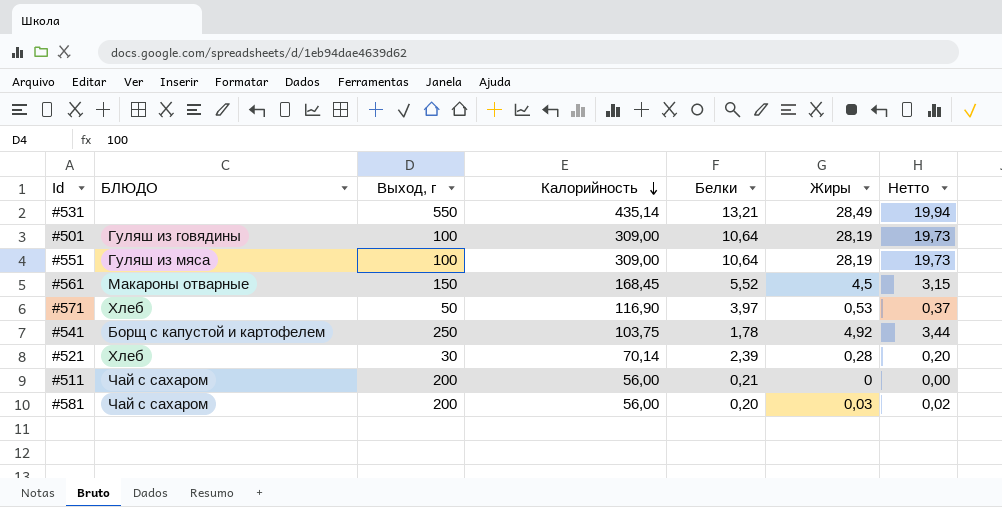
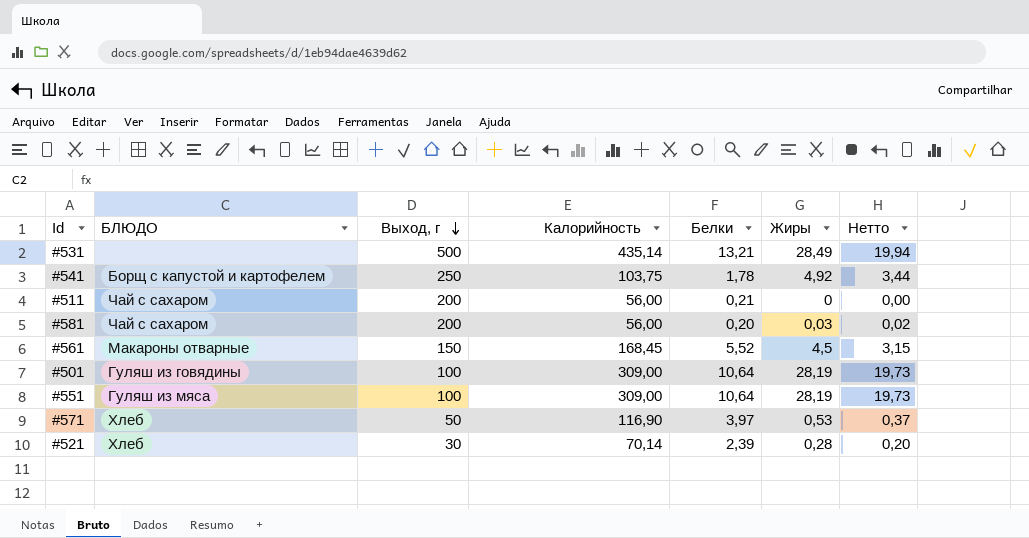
row order: Калорийность descending -> Выход, г descending
#531 | Выход, г: 550 -> 500

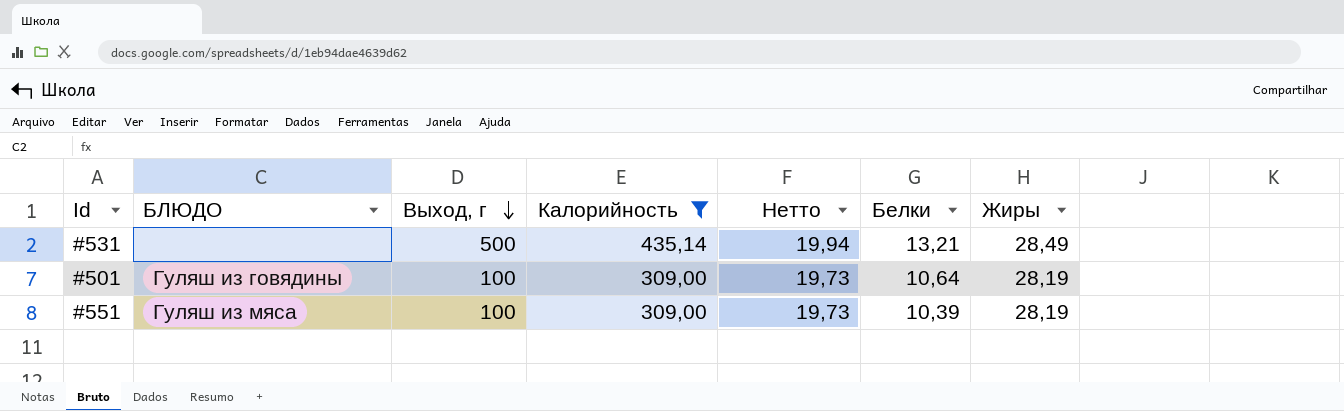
filter: none -> Калорийность >= 309,00
column Нетто | position: 7 -> 5
#551 | Белки: 10,64 -> 10,39

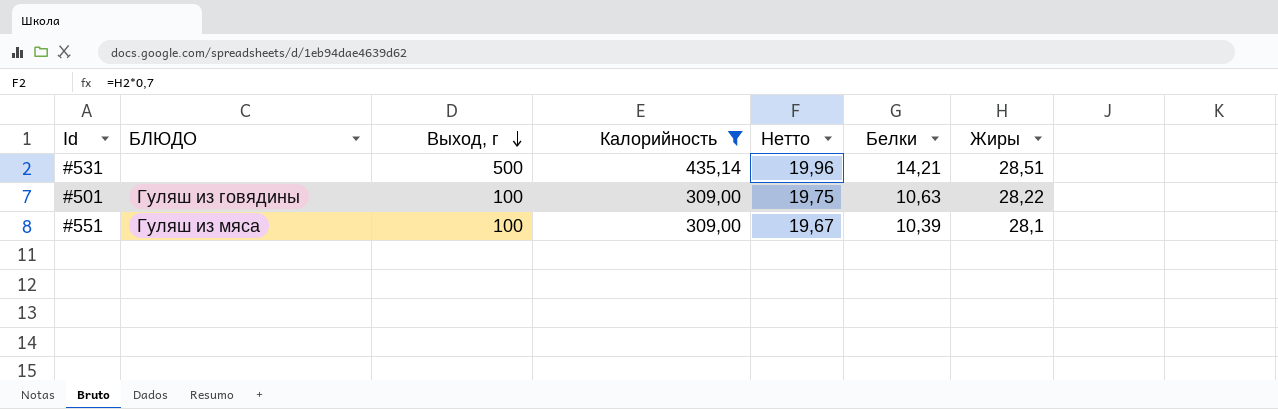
#531 | Нетто: 19,94 -> 19,96
#531 | Белки: 13,21 -> 14,21
#531 | Жиры: 28,49 -> 28,51
#501 | Нетто: 19,73 -> 19,75
#501 | Белки: 10,64 -> 10,63
#501 | Жиры: 28,19 -> 28,22
#551 | Нетто: 19,73 -> 19,67
#551 | Жиры: 28,19 -> 28,1

